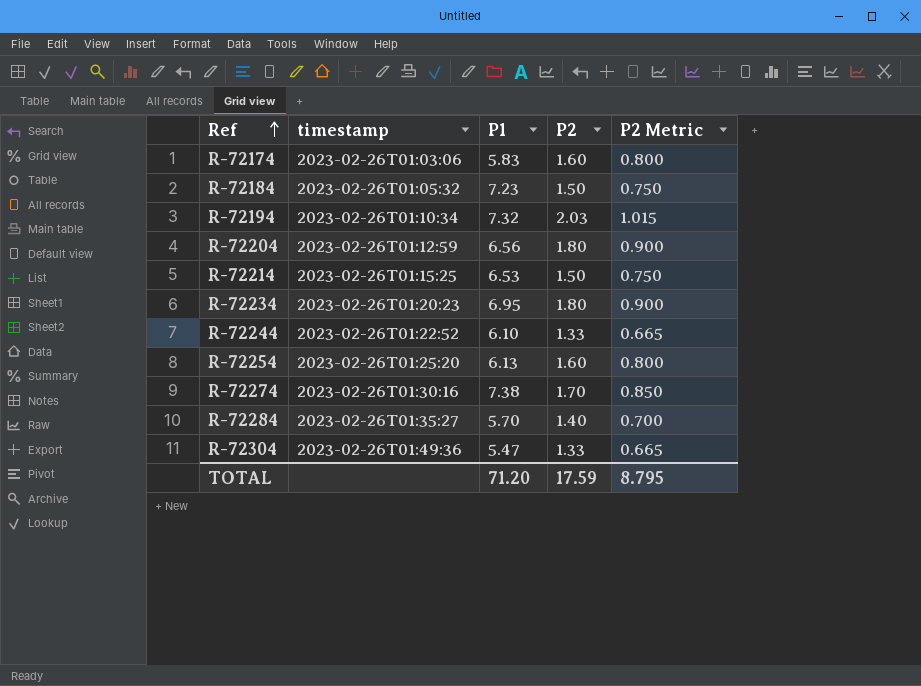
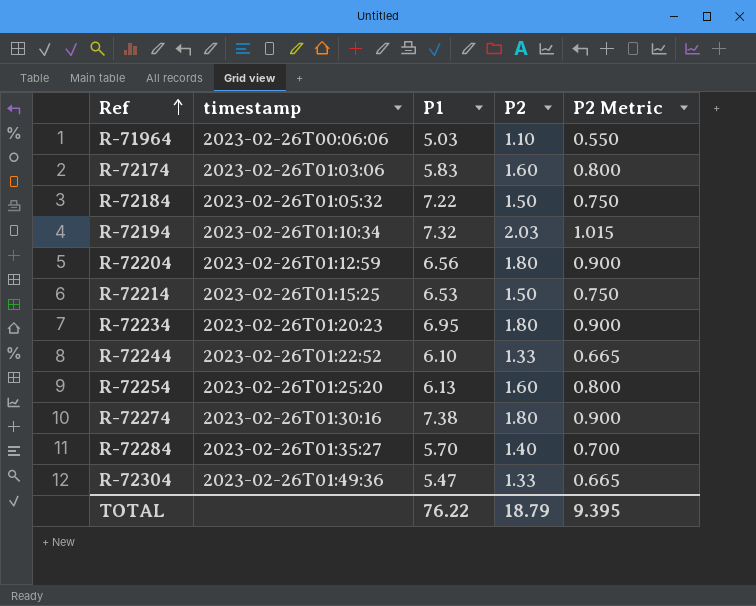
row R-71964: none -> 2023-02-26T00:06:06 | 5.03 | 1.10 | 0.550
R-72184 | P1: 7.23 -> 7.22
R-72274 | P2: 1.70 -> 1.80
R-72274 | P2 Metric: 0.850 -> 0.900
TOTAL | P1: 71.20 -> 76.22
TOTAL | P2: 17.59 -> 18.79
TOTAL | P2 Metric: 8.795 -> 9.395

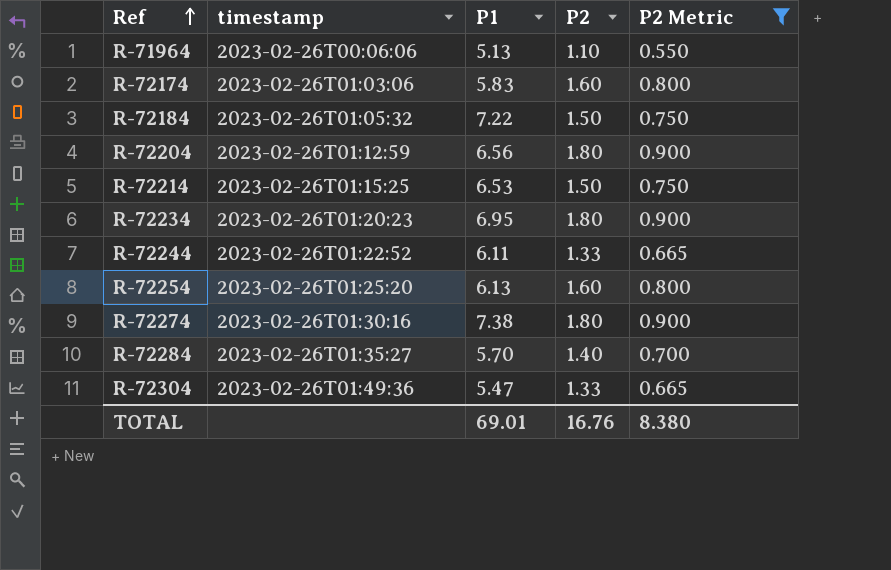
filter: none -> P2 Metric != 1.015
R-71964 | P1: 5.03 -> 5.13
R-72244 | P1: 6.10 -> 6.11
TOTAL | P1: 76.22 -> 69.01
TOTAL | P2: 18.79 -> 16.76
TOTAL | P2 Metric: 9.395 -> 8.380

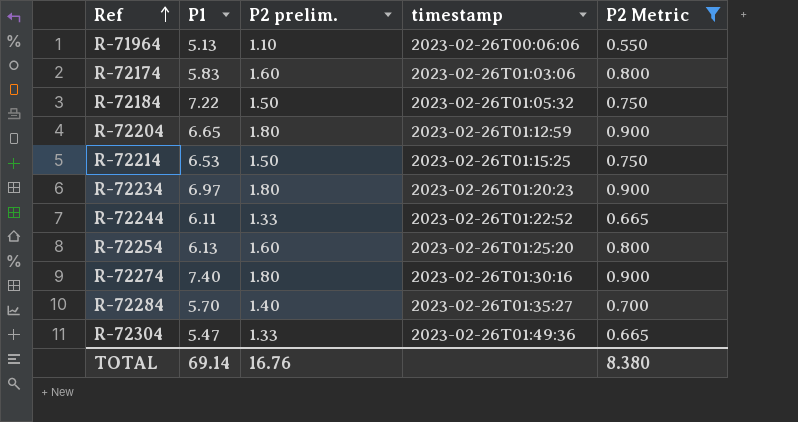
column name: P2 -> P2 prelim.
column timestamp | position: 2 -> 4
R-72204 | P1: 6.56 -> 6.65
R-72234 | P1: 6.95 -> 6.97
R-72274 | P1: 7.38 -> 7.40
TOTAL | P1: 69.01 -> 69.14

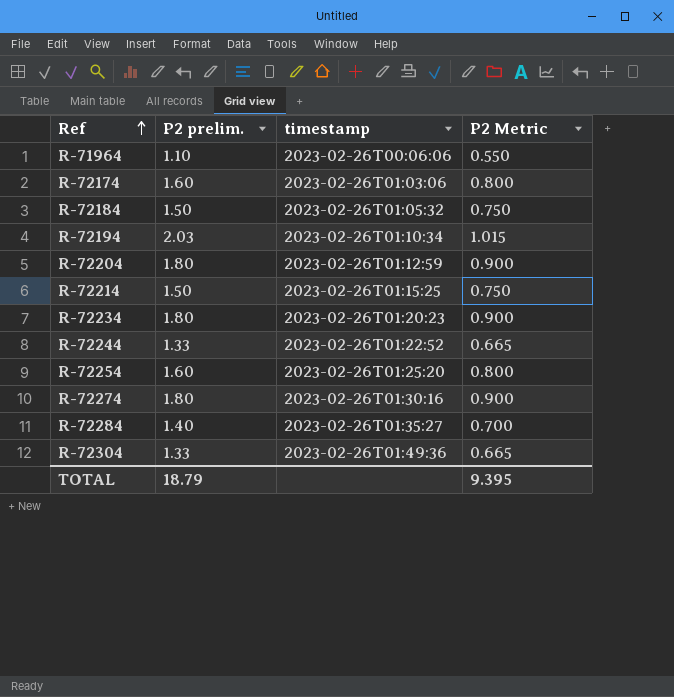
filter: P2 Metric != 1.015 -> none
column P1 | position: 2 -> none
TOTAL | P2 prelim.: 16.76 -> 18.79
TOTAL | P2 Metric: 8.380 -> 9.395

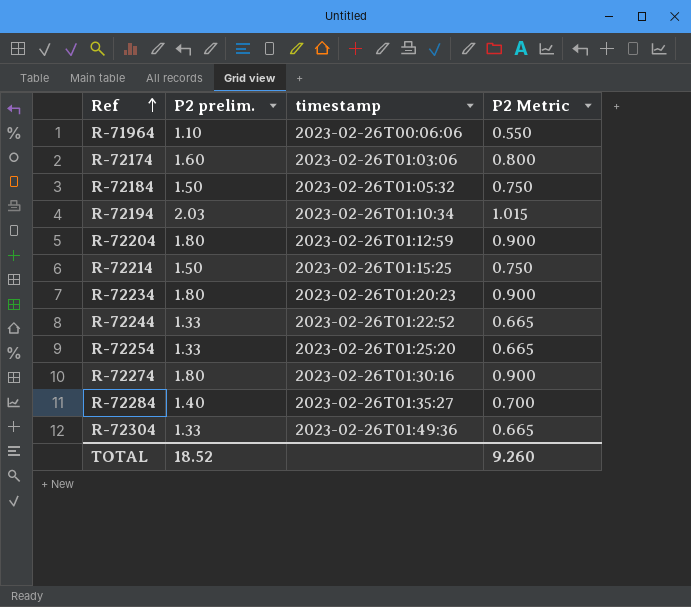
R-72254 | P2 prelim.: 1.60 -> 1.33
R-72254 | P2 Metric: 0.800 -> 0.665
TOTAL | P2 prelim.: 18.79 -> 18.52
TOTAL | P2 Metric: 9.395 -> 9.260

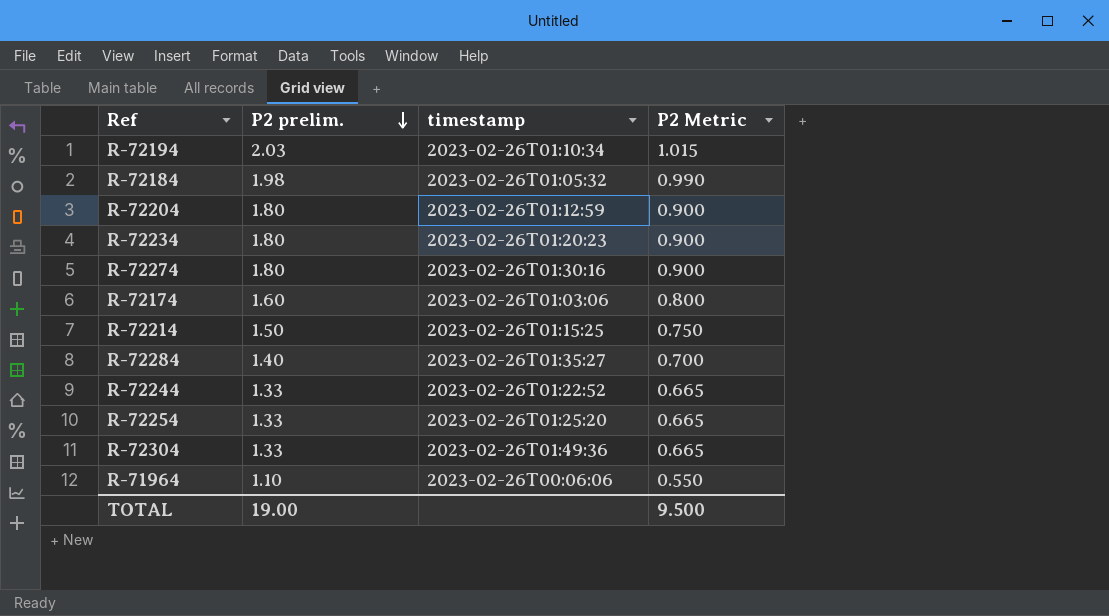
row order: Ref ascending -> P2 prelim. descending
R-72184 | P2 prelim.: 1.50 -> 1.98
R-72184 | P2 Metric: 0.750 -> 0.990
TOTAL | P2 prelim.: 18.52 -> 19.00
TOTAL | P2 Metric: 9.260 -> 9.500

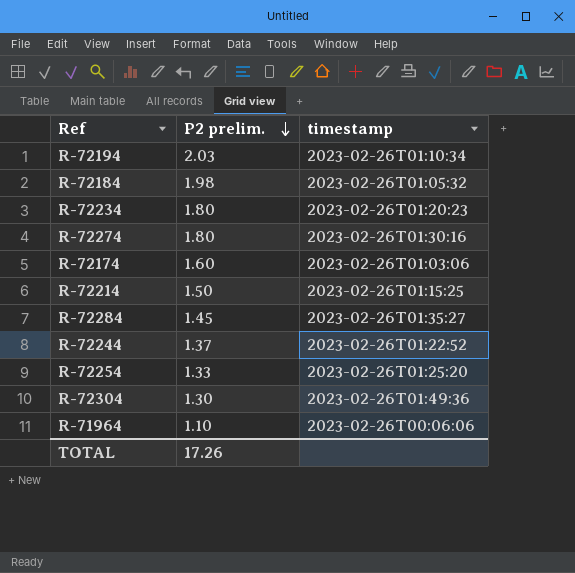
column P2 Metric | formula: [P2 prelim.] * 0.5 -> none
row R-72204: 1.80 | 2023-02-26T01:12:59 | 0.900 -> none
R-72284 | P2 prelim.: 1.40 -> 1.45
R-72244 | P2 prelim.: 1.33 -> 1.37
R-72304 | P2 prelim.: 1.33 -> 1.30
TOTAL | P2 prelim.: 19.00 -> 17.26

